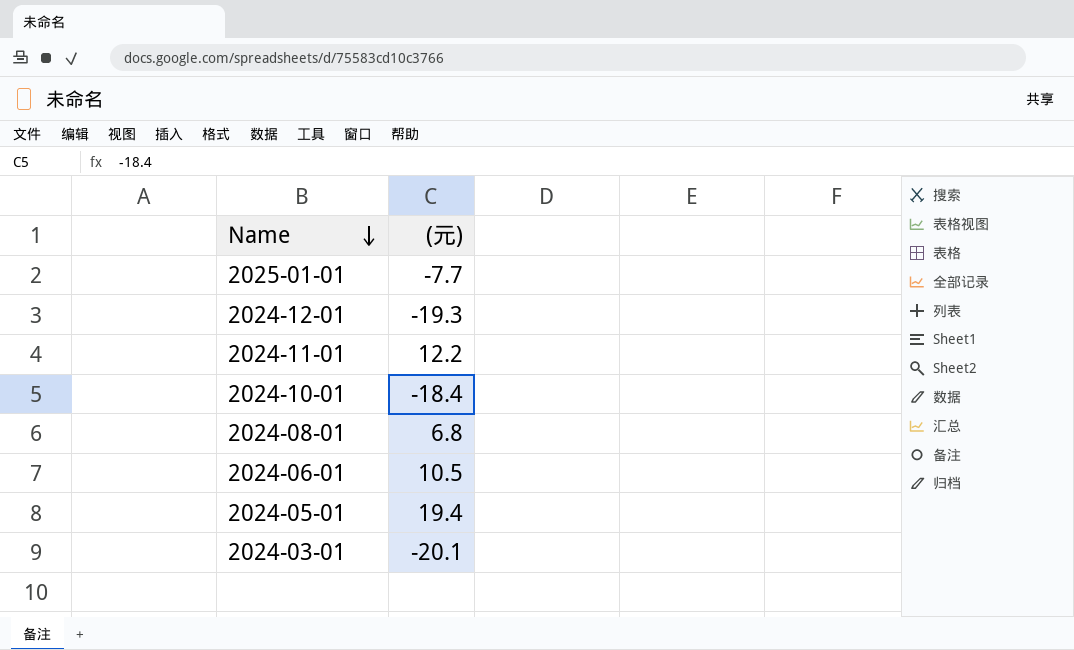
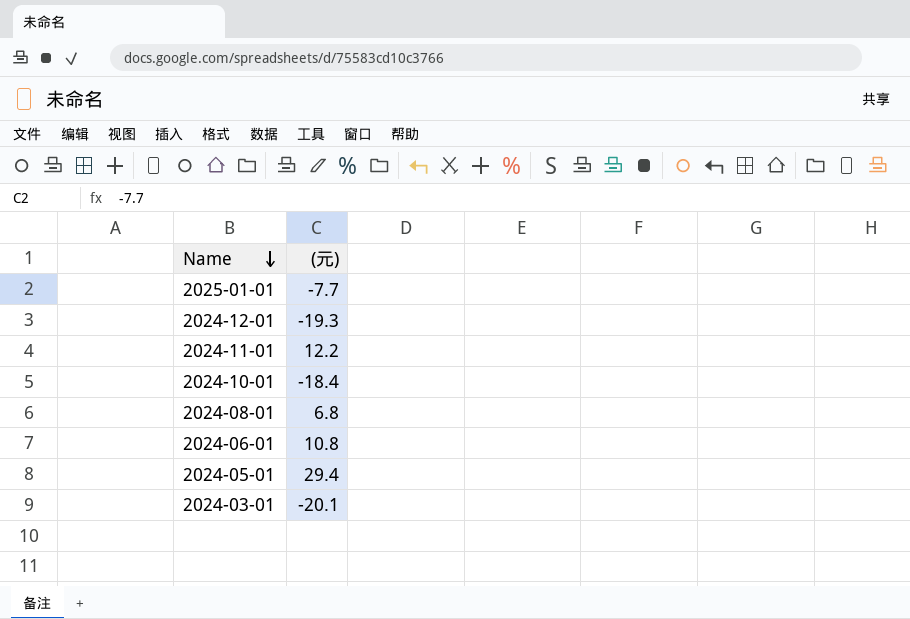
2024-06-01 | (元): 10.5 -> 10.8
2024-05-01 | (元): 19.4 -> 29.4

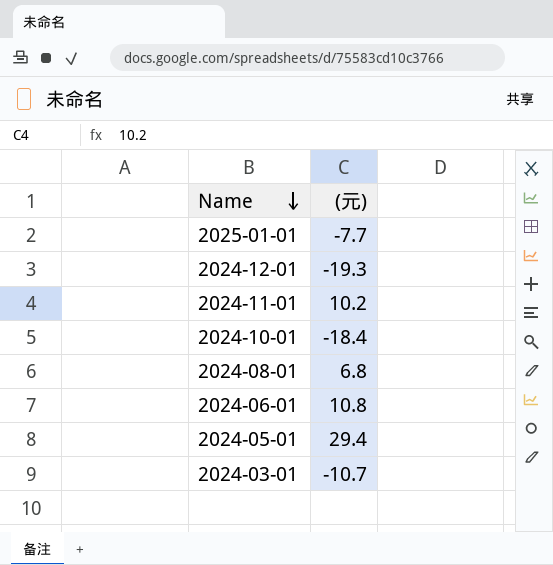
2024-11-01 | (元): 12.2 -> 10.2
2024-03-01 | (元): -20.1 -> -10.7

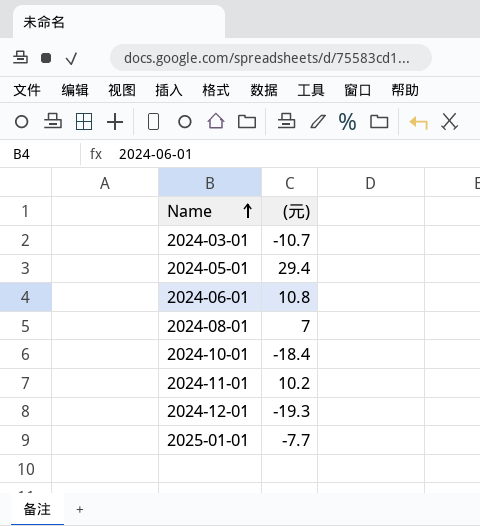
row order: Name descending -> Name ascending
2024-08-01 | (元): 6.8 -> 7

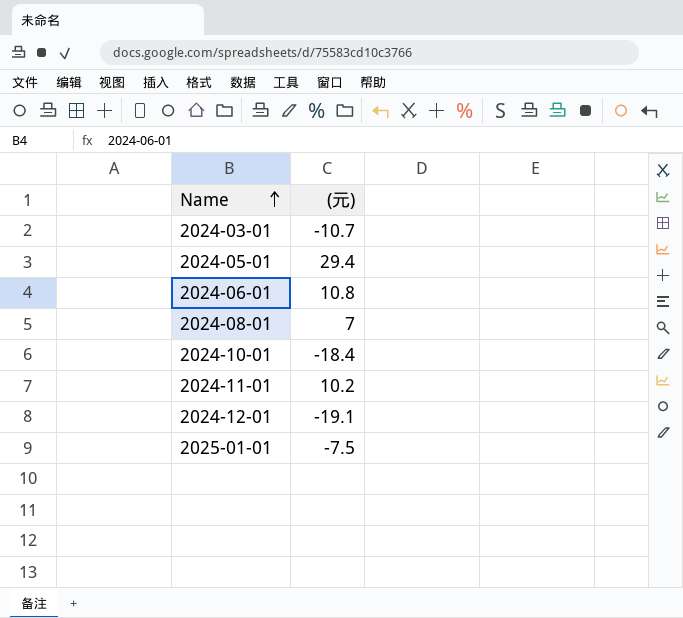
2024-12-01 | (元): -19.3 -> -19.1
2025-01-01 | (元): -7.7 -> -7.5

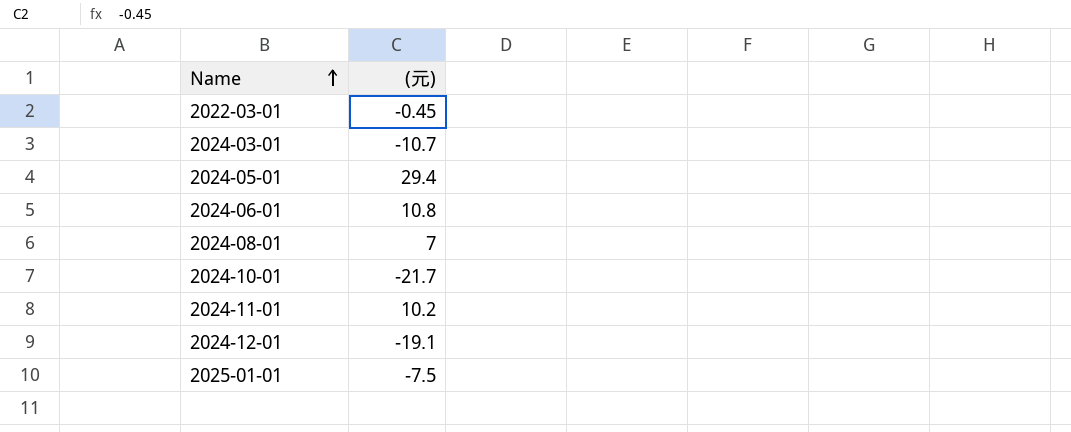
row 2022-03-01: none -> -0.45
2024-10-01 | (元): -18.4 -> -21.7

